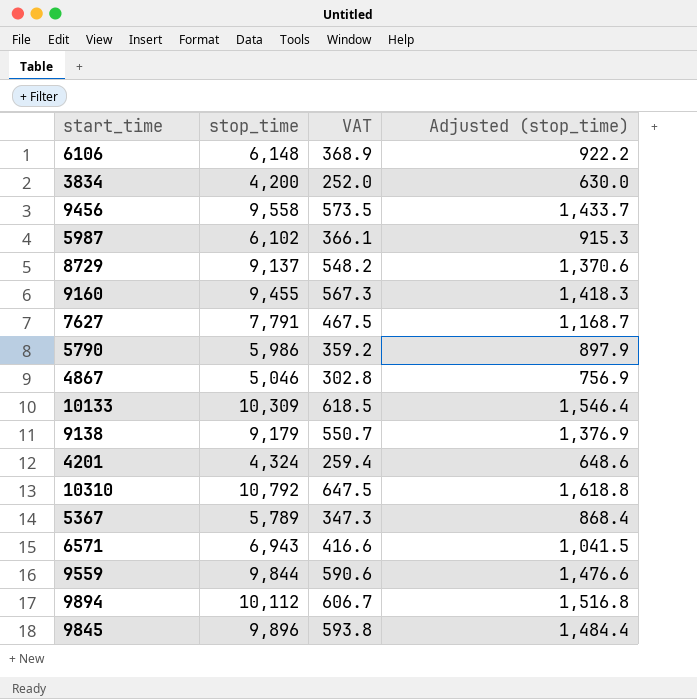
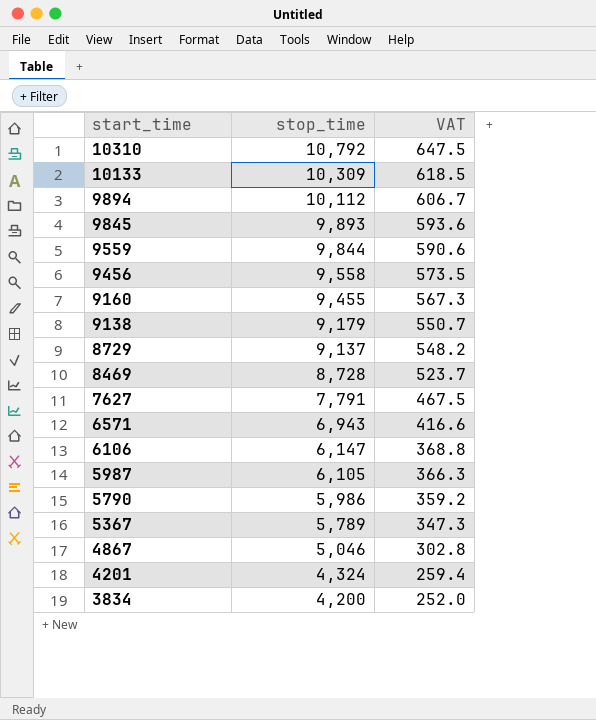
row order: none -> start_time descending
column Adjusted (stop_time) | formula: [stop_time] * 0.15 -> none
9845 | stop_time: 9,896 -> 9,893
9845 | VAT: 593.8 -> 593.6
row 8469: none -> 8,728 | 523.7
6106 | stop_time: 6,148 -> 6,147
6106 | VAT: 368.9 -> 368.8
5987 | stop_time: 6,102 -> 6,105
5987 | VAT: 366.1 -> 366.3

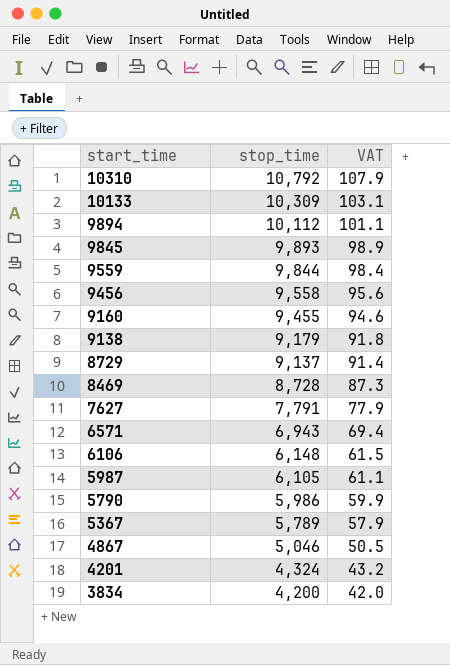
column VAT | formula: [stop_time] * 0.06 -> [stop_time] * 0.01
6106 | stop_time: 6,147 -> 6,148

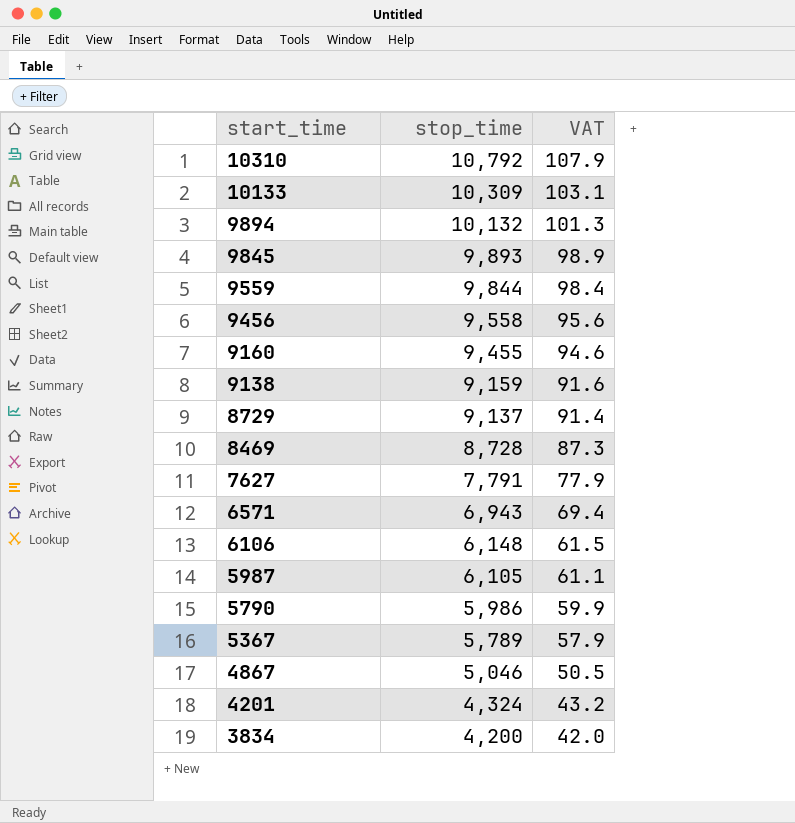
9894 | stop_time: 10,112 -> 10,132
9894 | VAT: 101.1 -> 101.3
9138 | stop_time: 9,179 -> 9,159
9138 | VAT: 91.8 -> 91.6

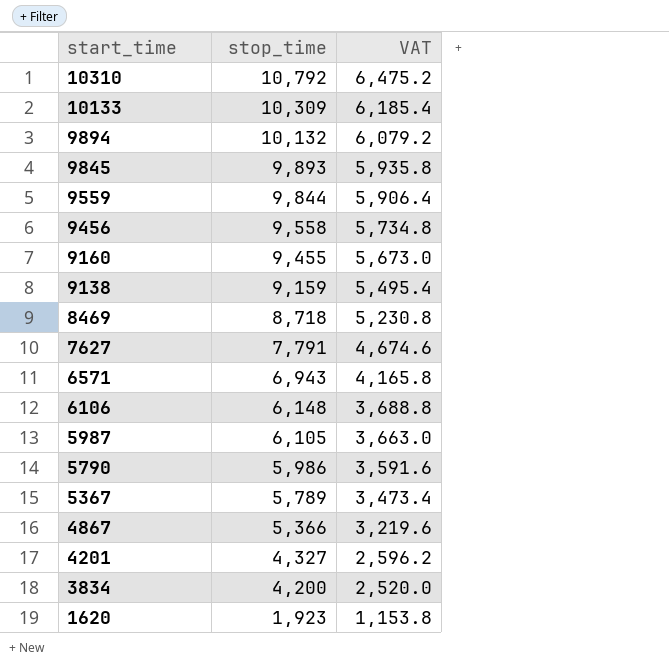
column VAT | formula: [stop_time] * 0.01 -> [stop_time] * 0.6
row 8729: 9,137 | 91.4 -> none
8469 | stop_time: 8,728 -> 8,718
4867 | stop_time: 5,046 -> 5,366
4201 | stop_time: 4,324 -> 4,327
row 1620: none -> 1,923 | 1,153.8

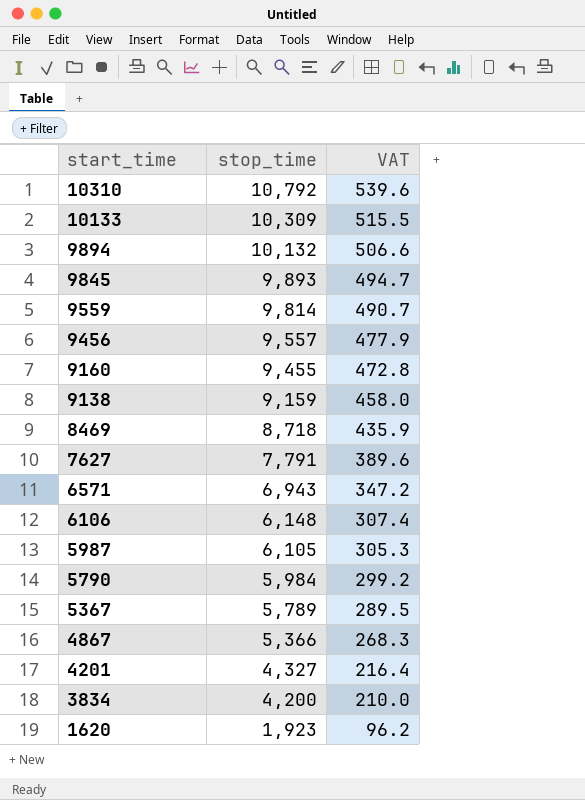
column VAT | formula: [stop_time] * 0.6 -> [stop_time] * 0.05
9559 | stop_time: 9,844 -> 9,814
9456 | stop_time: 9,558 -> 9,557
5790 | stop_time: 5,986 -> 5,984

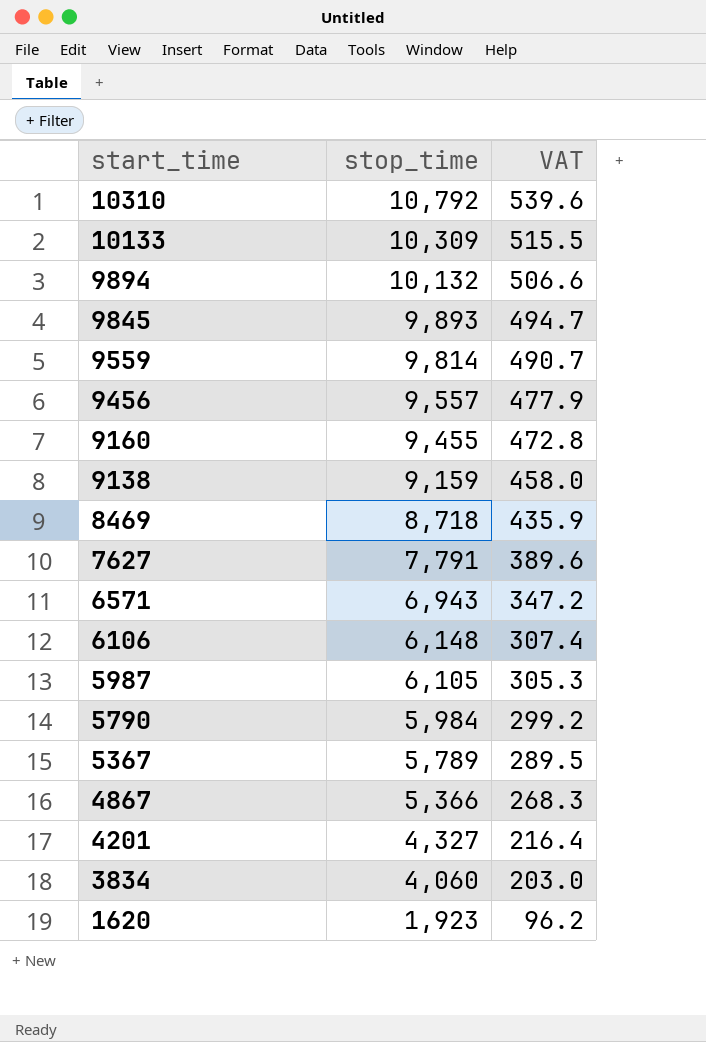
3834 | stop_time: 4,200 -> 4,060
3834 | VAT: 210.0 -> 203.0

